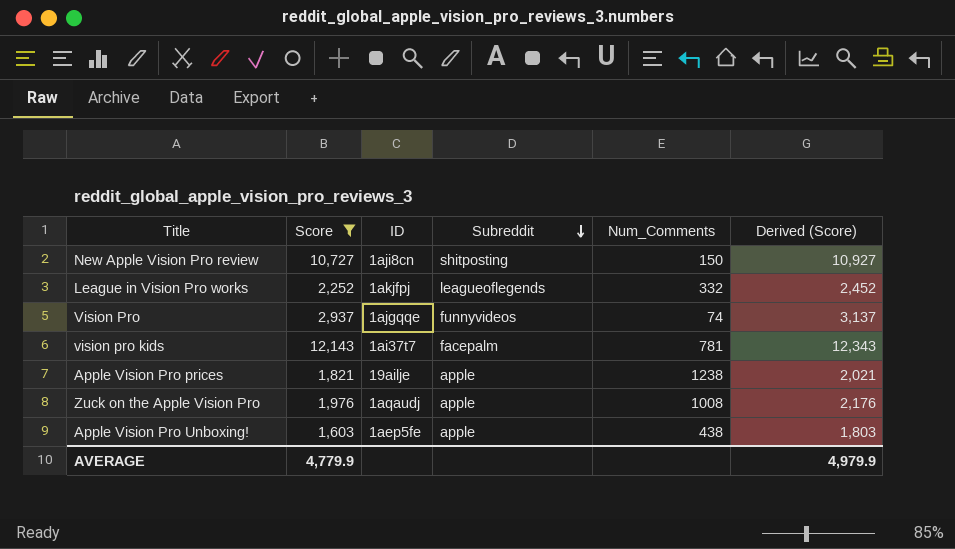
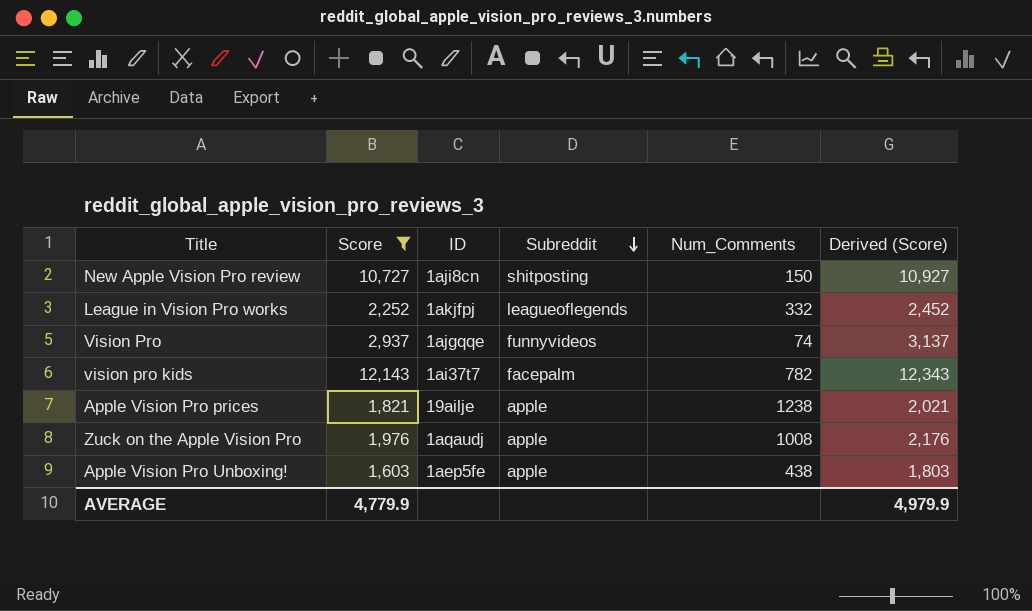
vision pro kids | Num_Comments: 781 -> 782

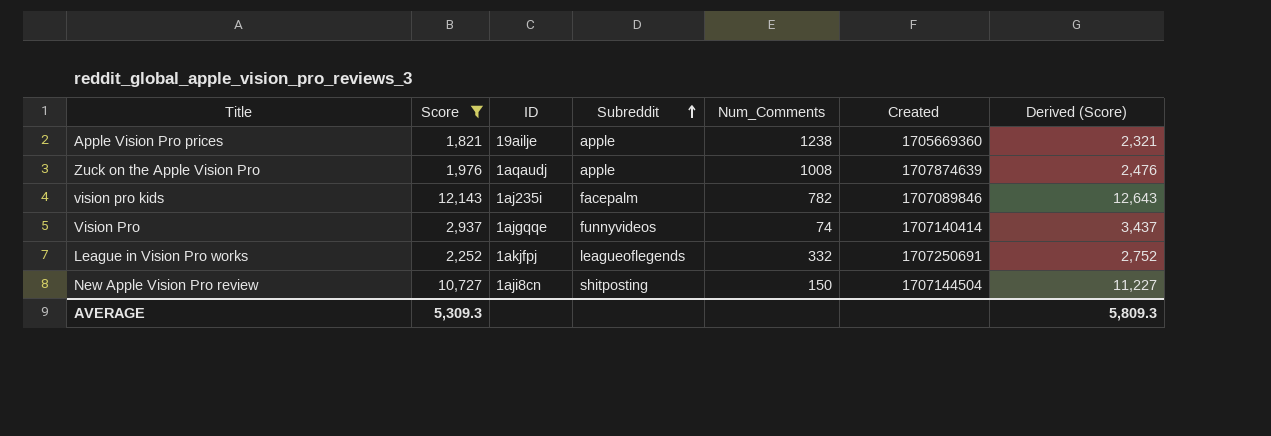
row order: Subreddit descending -> Subreddit ascending
column Created | position: none -> 6
column Derived (Score) | formula: [Score] + 200 -> [Score] + 500
row Apple Vision Pro Unboxing!: 1,603 | 1aep5fe | apple | 438 | 1,803 -> none
vision pro kids | ID: 1ai37t7 -> 1aj235i
AVERAGE | Score: 4,779.9 -> 5,309.3
AVERAGE | Derived (Score): 4,979.9 -> 5,809.3

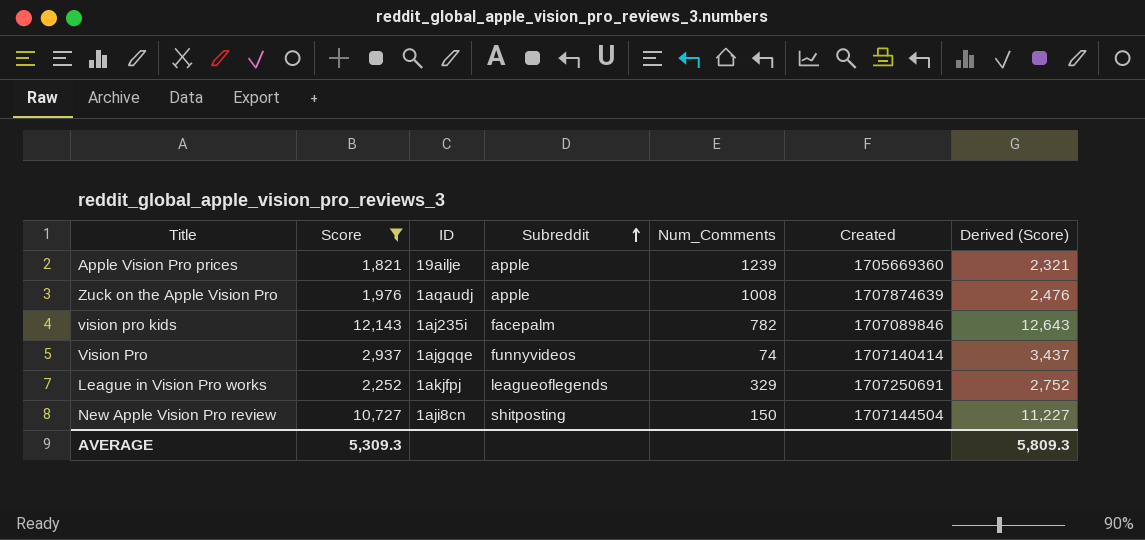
Apple Vision Pro prices | Num_Comments: 1238 -> 1239
League in Vision Pro works | Num_Comments: 332 -> 329

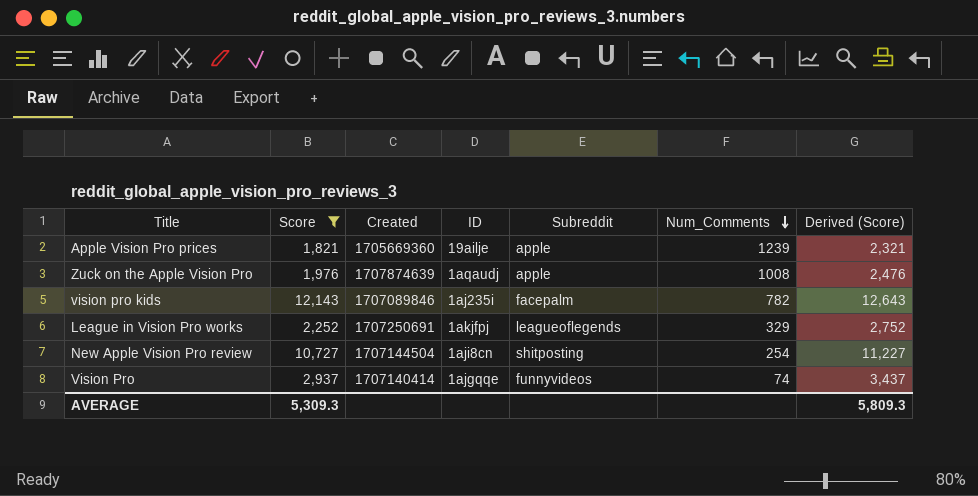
row order: Subreddit ascending -> Num_Comments descending
column Created | position: 6 -> 3
New Apple Vision Pro review | Num_Comments: 150 -> 254

